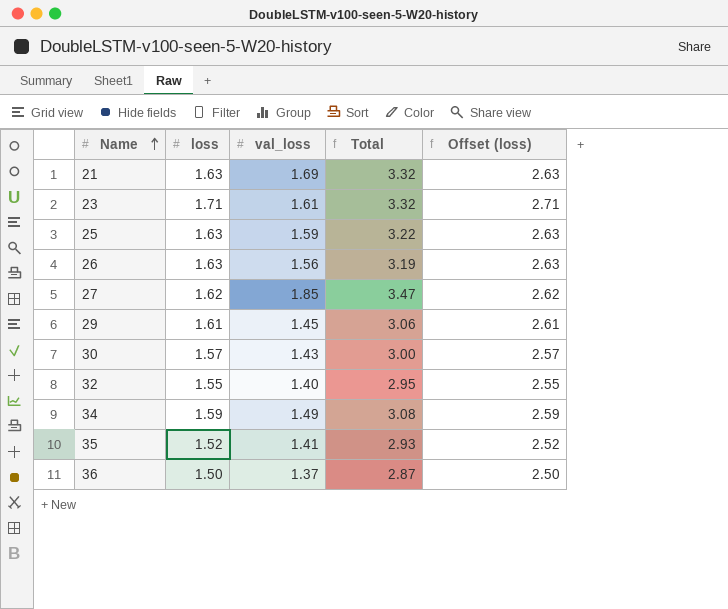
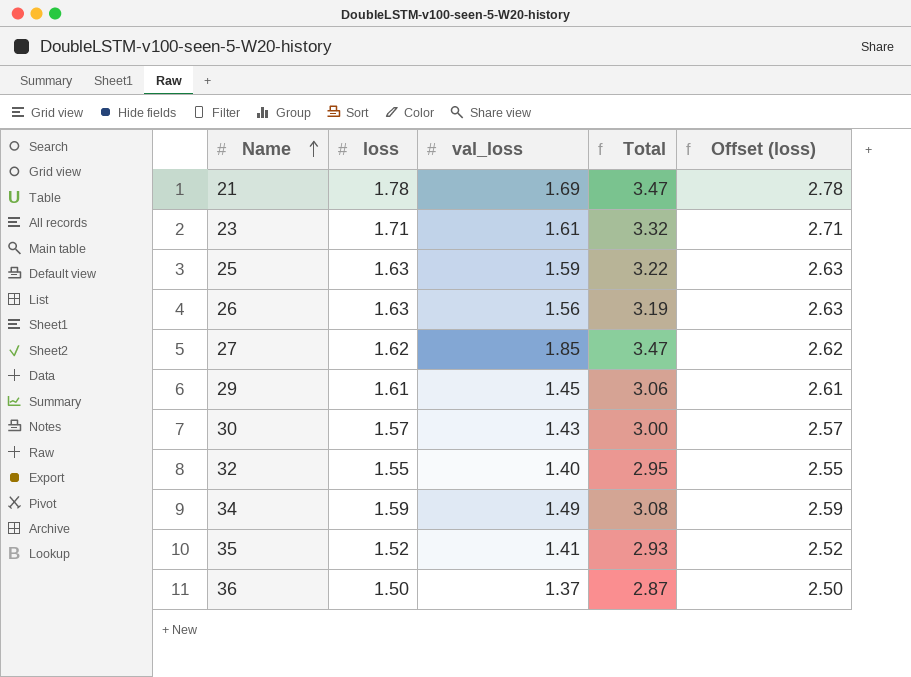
21 | loss: 1.63 -> 1.78
21 | Total: 3.32 -> 3.47
21 | Offset (loss): 2.63 -> 2.78

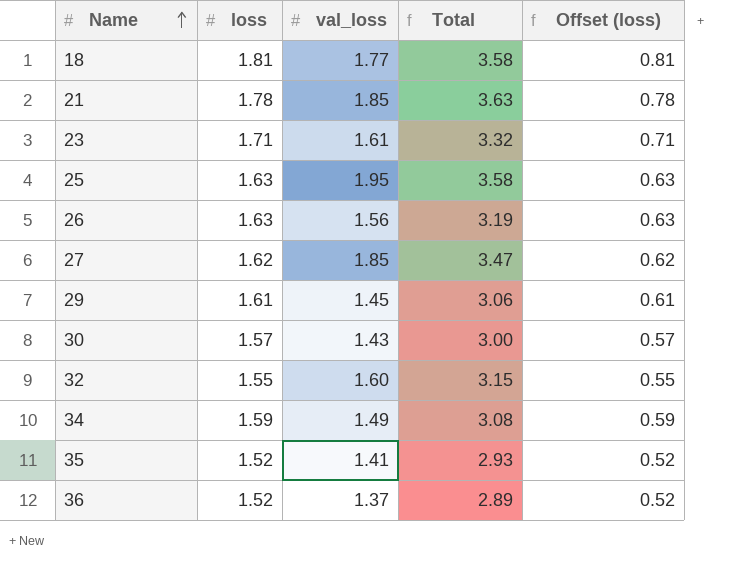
column Offset (loss) | formula: [loss] + 1 -> [loss] - 1
row 18: none -> 1.81 | 1.77 | 3.58 | 0.81
21 | val_loss: 1.69 -> 1.85
21 | Total: 3.47 -> 3.63
25 | val_loss: 1.59 -> 1.95
25 | Total: 3.22 -> 3.58
32 | val_loss: 1.40 -> 1.60
32 | Total: 2.95 -> 3.15
36 | loss: 1.50 -> 1.52
36 | Total: 2.87 -> 2.89

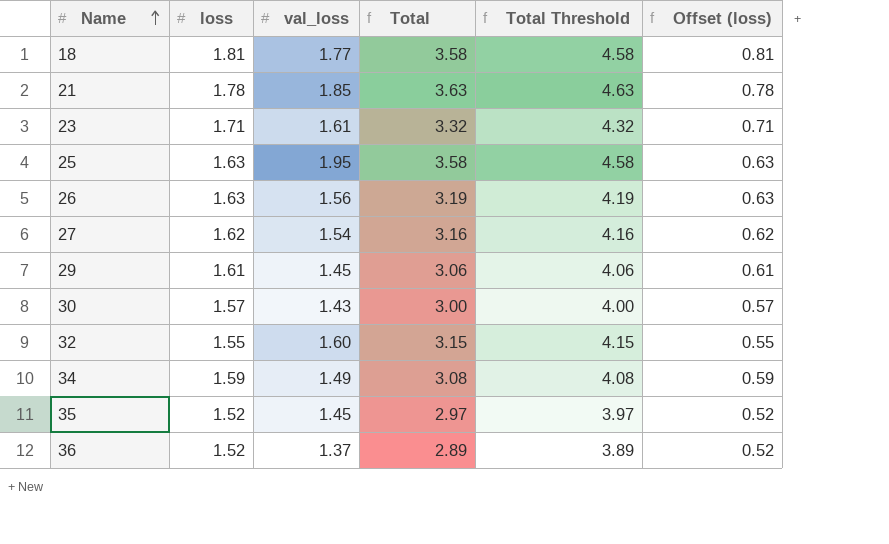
column Total Threshold | formula: none -> [Total] + 1
27 | val_loss: 1.85 -> 1.54
27 | Total: 3.47 -> 3.16
35 | val_loss: 1.41 -> 1.45
35 | Total: 2.93 -> 2.97

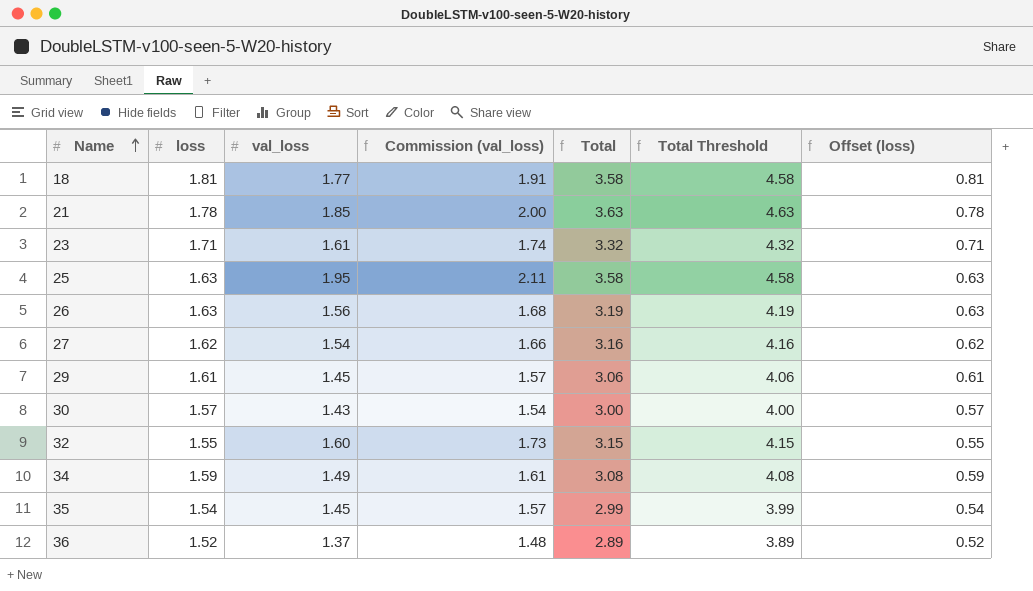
column Commission (val_loss) | formula: none -> [val_loss] * 1.08
35 | loss: 1.52 -> 1.54
35 | Total: 2.97 -> 2.99
35 | Total Threshold: 3.97 -> 3.99
35 | Offset (loss): 0.52 -> 0.54

